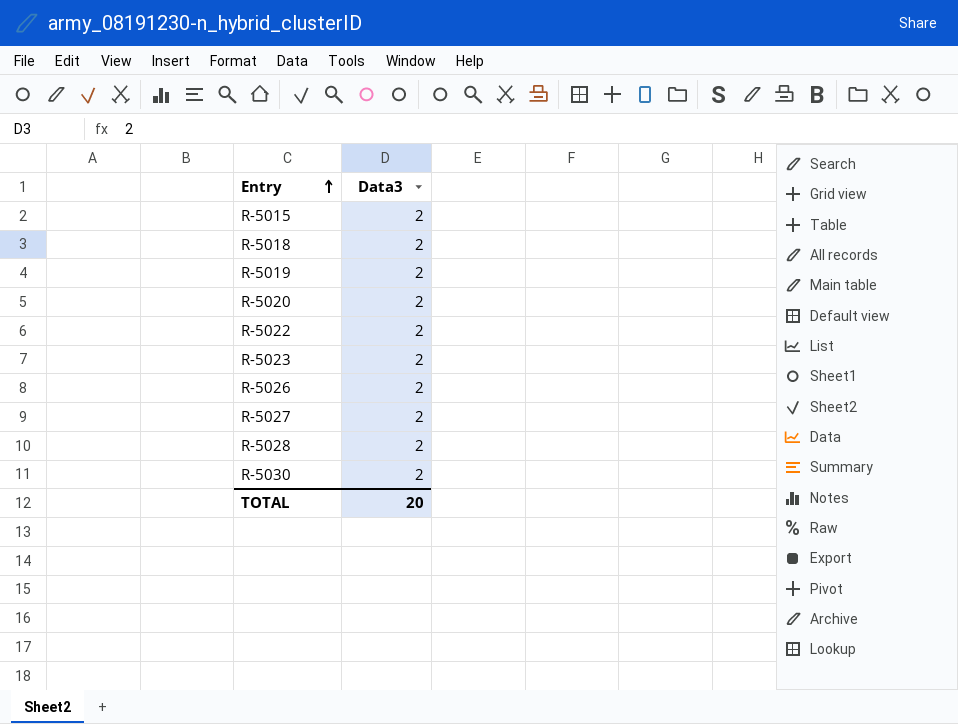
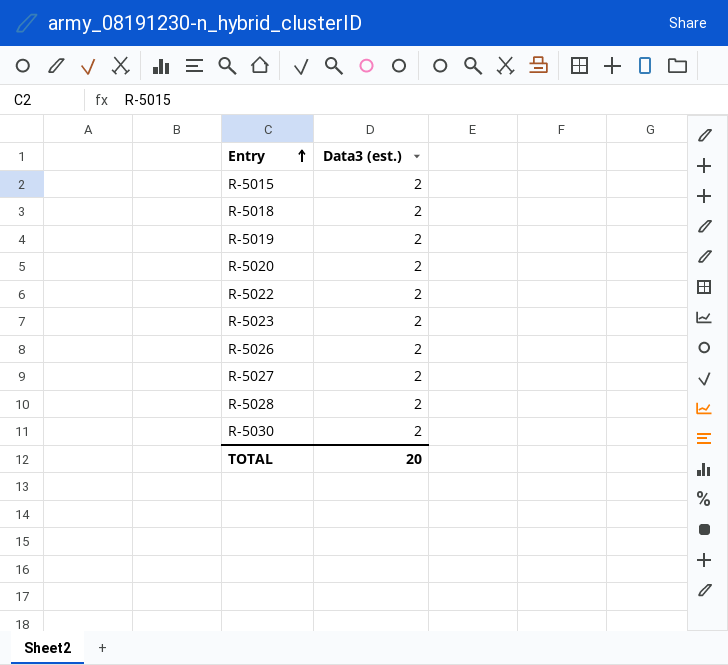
column name: Data3 -> Data3 (est.)

